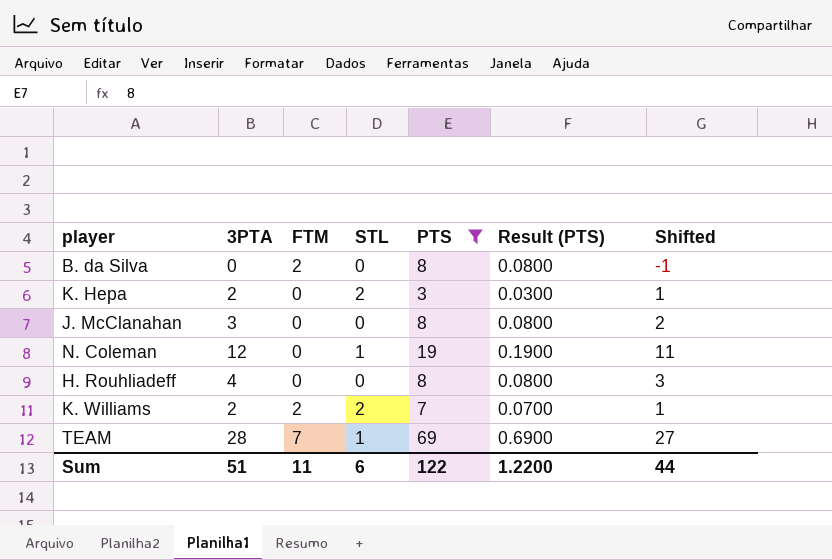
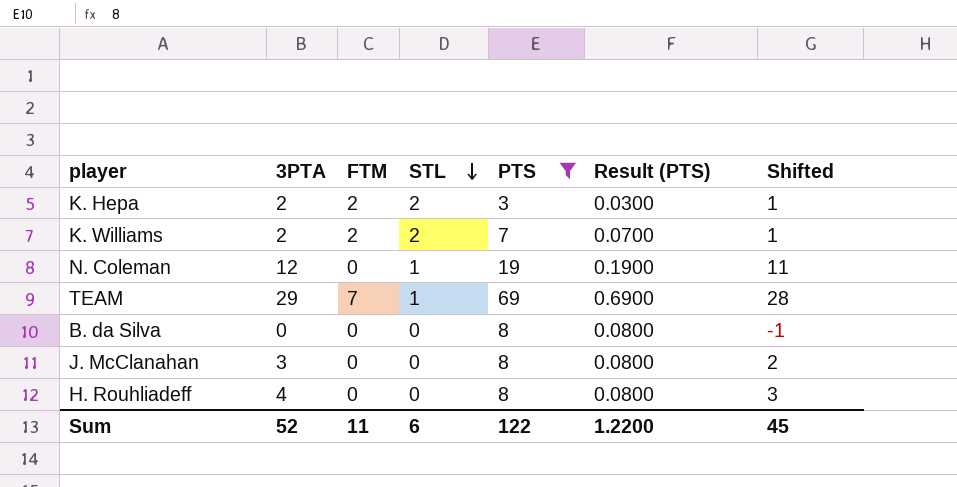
row order: none -> STL descending
K. Hepa | FTM: 0 -> 2
TEAM | 3PTA: 28 -> 29
TEAM | Shifted: 27 -> 28
B. da Silva | FTM: 2 -> 0
Sum | 3PTA: 51 -> 52
Sum | Shifted: 44 -> 45

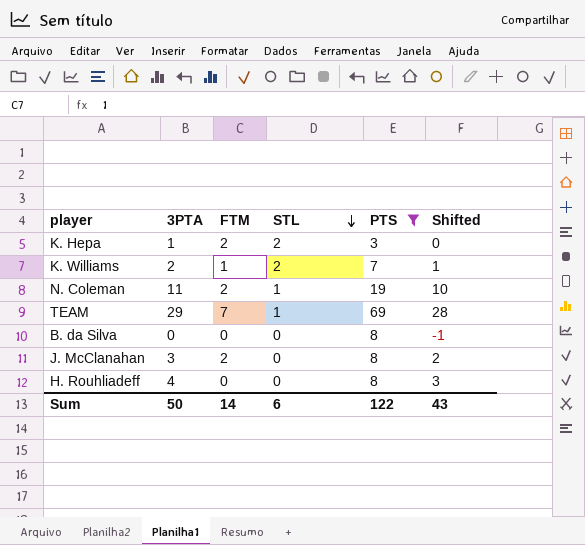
column Result (PTS) | formula: [PTS] * 0.01 -> none
K. Hepa | 3PTA: 2 -> 1
K. Hepa | Shifted: 1 -> 0
K. Williams | FTM: 2 -> 1
N. Coleman | 3PTA: 12 -> 11
N. Coleman | FTM: 0 -> 2
N. Coleman | Shifted: 11 -> 10
J. McClanahan | FTM: 0 -> 2
Sum | 3PTA: 52 -> 50
Sum | FTM: 11 -> 14
Sum | Shifted: 45 -> 43

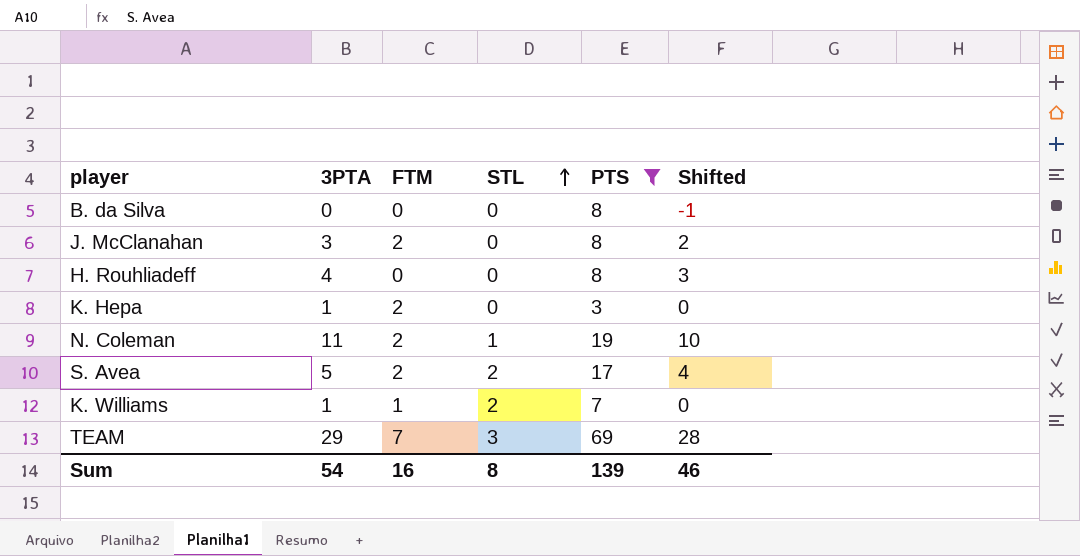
row order: STL descending -> STL ascending
K. Hepa | STL: 2 -> 0
row S. Avea: none -> 5 | 2 | 2 | 17 | 4
K. Williams | 3PTA: 2 -> 1
K. Williams | Shifted: 1 -> 0
TEAM | STL: 1 -> 3
Sum | 3PTA: 50 -> 54
Sum | FTM: 14 -> 16
Sum | STL: 6 -> 8
Sum | PTS: 122 -> 139
Sum | Shifted: 43 -> 46

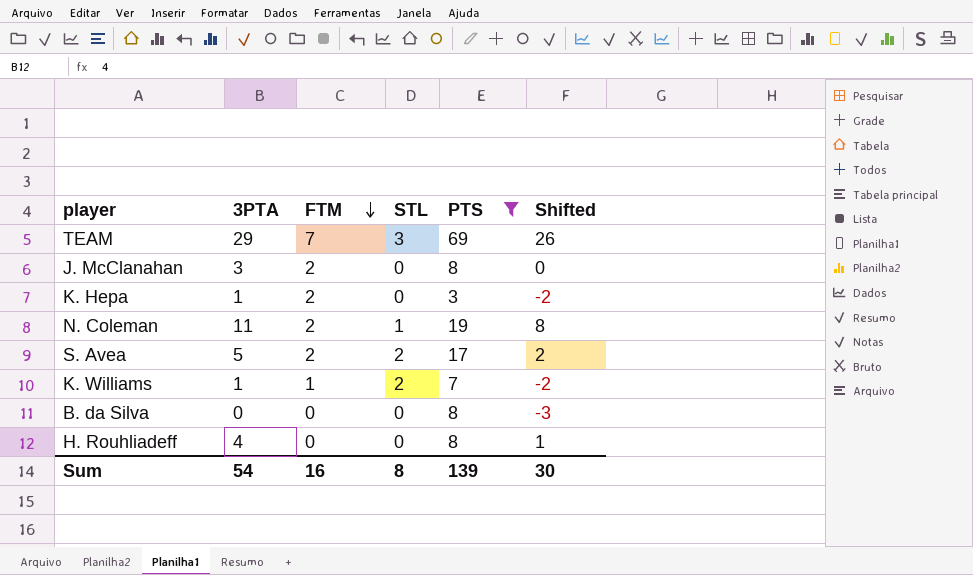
row order: STL ascending -> FTM descending
column Shifted | formula: [3PTA] - 1 -> [3PTA] - 3
Sum | Shifted: 46 -> 30

